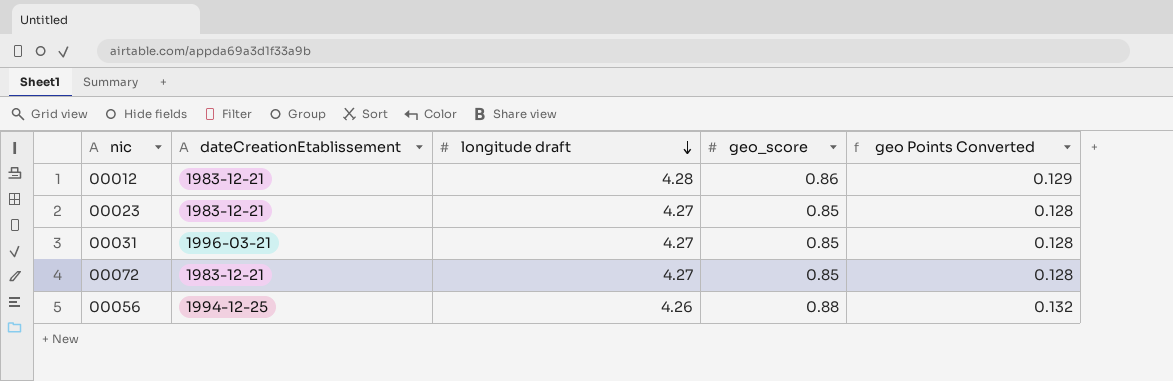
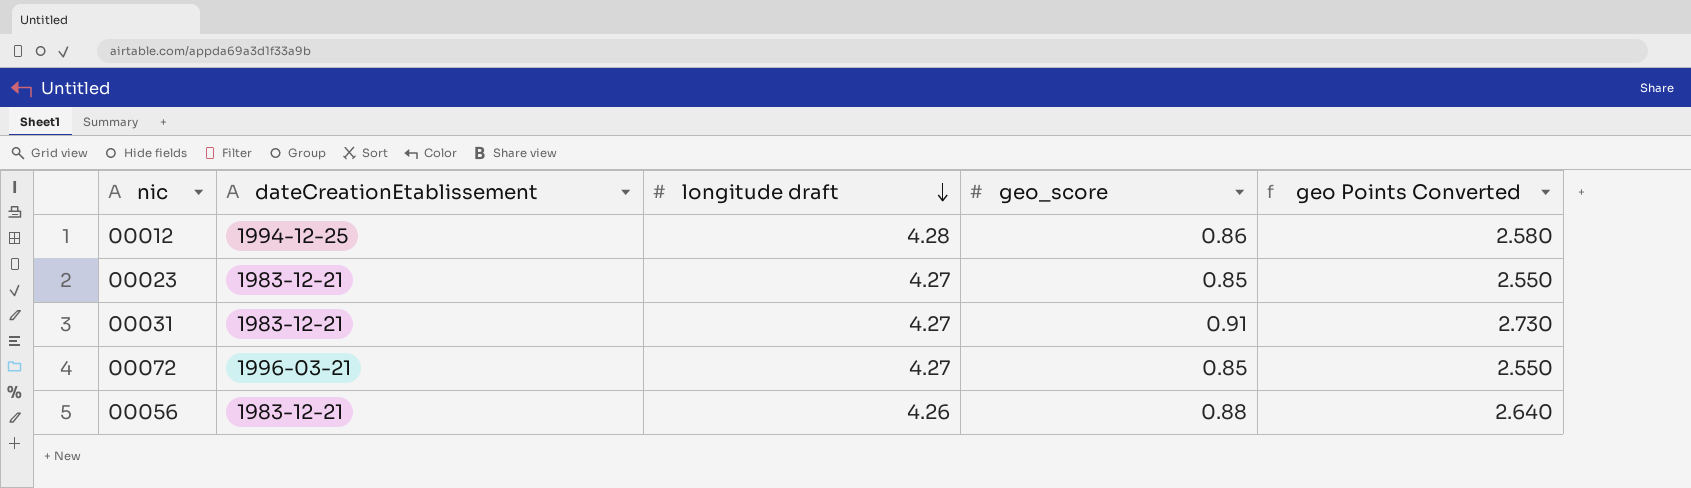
column geo Points Converted | formula: [geo_score] * 0.15 -> [geo_score] * 3
00012 | dateCreationEtablissement: 1983-12-21 -> 1994-12-25
00031 | dateCreationEtablissement: 1996-03-21 -> 1983-12-21
00031 | geo_score: 0.85 -> 0.91
00072 | dateCreationEtablissement: 1983-12-21 -> 1996-03-21
00056 | dateCreationEtablissement: 1994-12-25 -> 1983-12-21

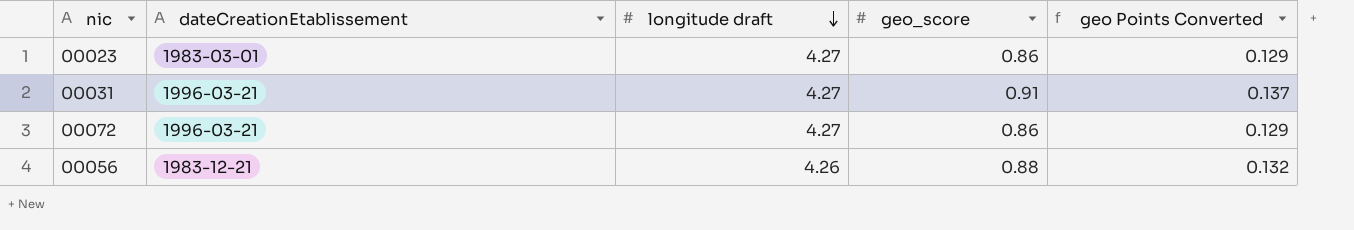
column geo Points Converted | formula: [geo_score] * 3 -> [geo_score] * 0.15
row 00012: 1994-12-25 | 4.28 | 0.86 | 2.580 -> none
00023 | dateCreationEtablissement: 1983-12-21 -> 1983-03-01
00023 | geo_score: 0.85 -> 0.86
00031 | dateCreationEtablissement: 1983-12-21 -> 1996-03-21
00072 | geo_score: 0.85 -> 0.86

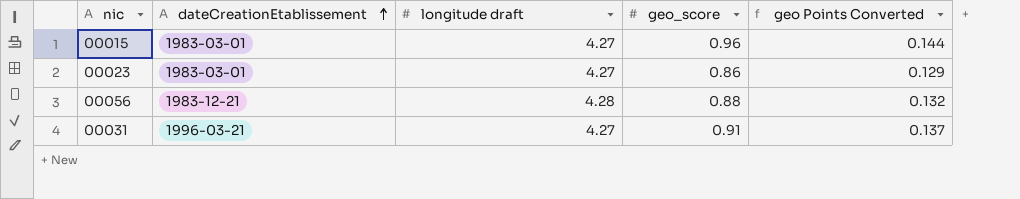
row order: longitude draft descending -> dateCreationEtablissement ascending
row 00072: 1996-03-21 | 4.27 | 0.86 | 0.129 -> none
row 00015: none -> 1983-03-01 | 4.27 | 0.96 | 0.144
00056 | longitude draft: 4.26 -> 4.28

